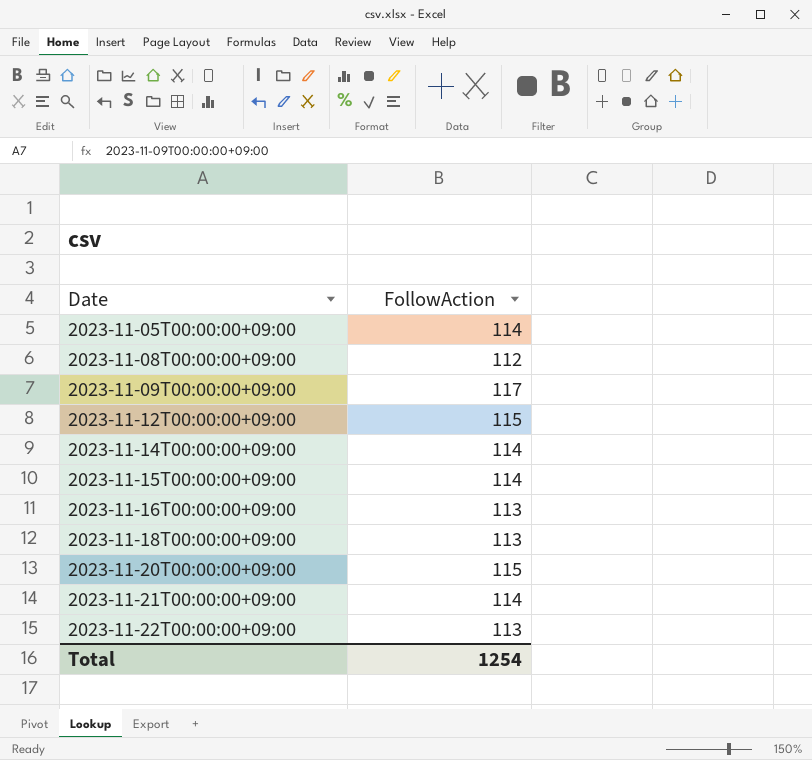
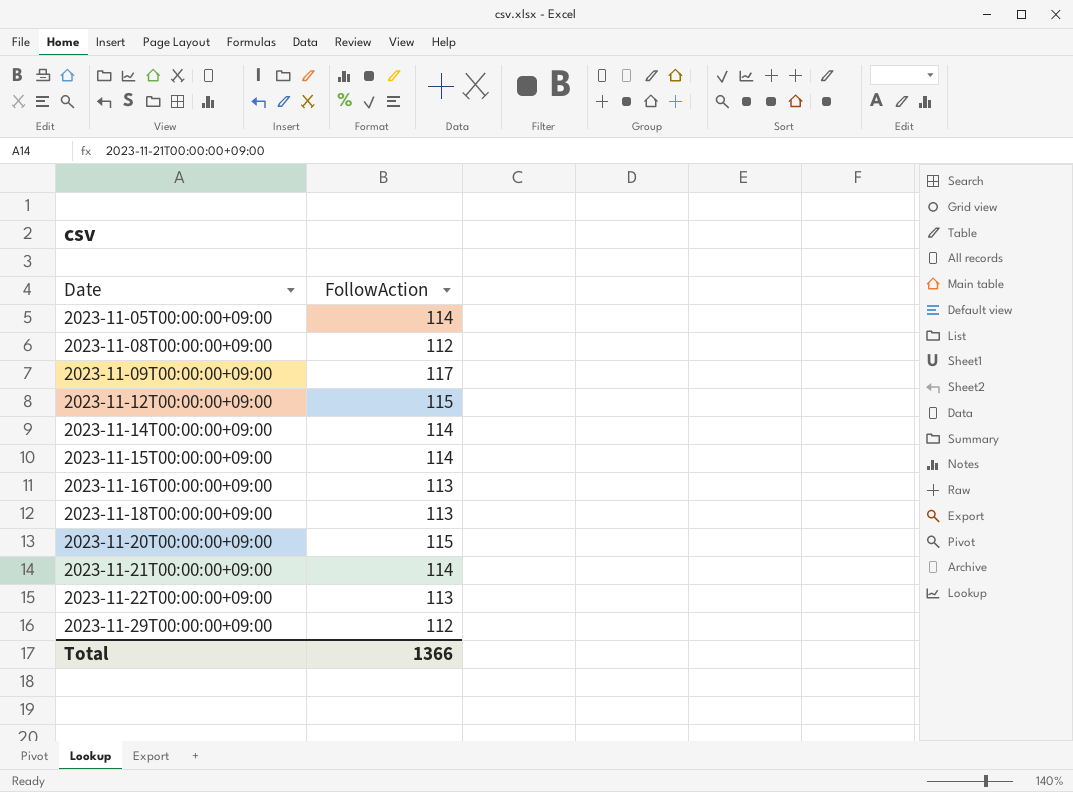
row 2023-11-29T00:00:00+09:00: none -> 112
Total | FollowAction: 1254 -> 1366

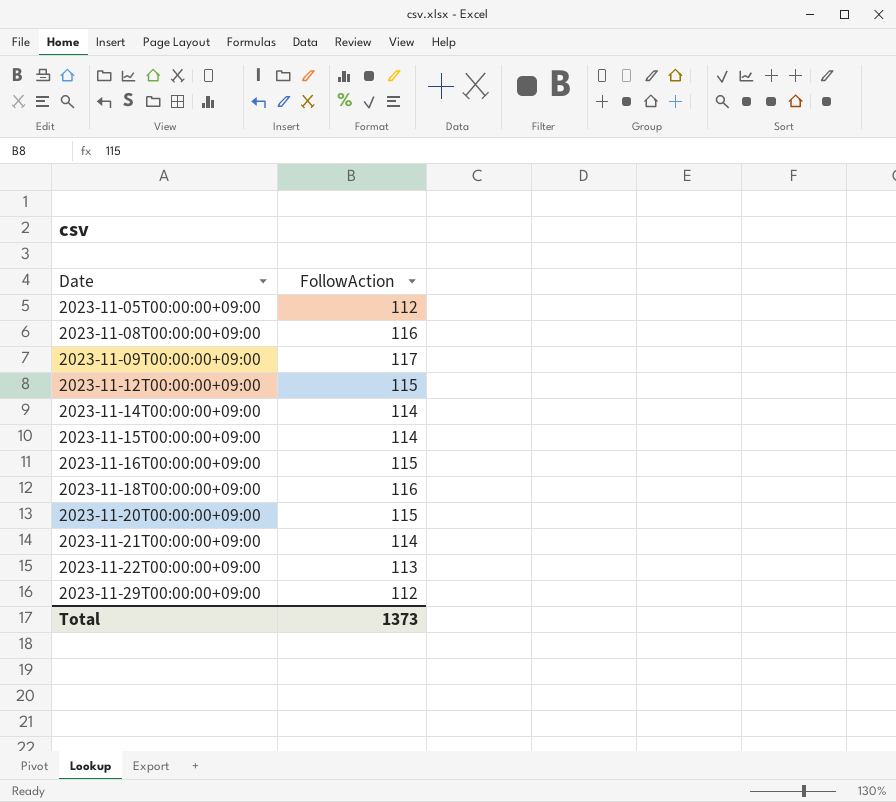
2023-11-05T00:00:00+09:00 | FollowAction: 114 -> 112
2023-11-08T00:00:00+09:00 | FollowAction: 112 -> 116
2023-11-16T00:00:00+09:00 | FollowAction: 113 -> 115
2023-11-18T00:00:00+09:00 | FollowAction: 113 -> 116
Total | FollowAction: 1366 -> 1373

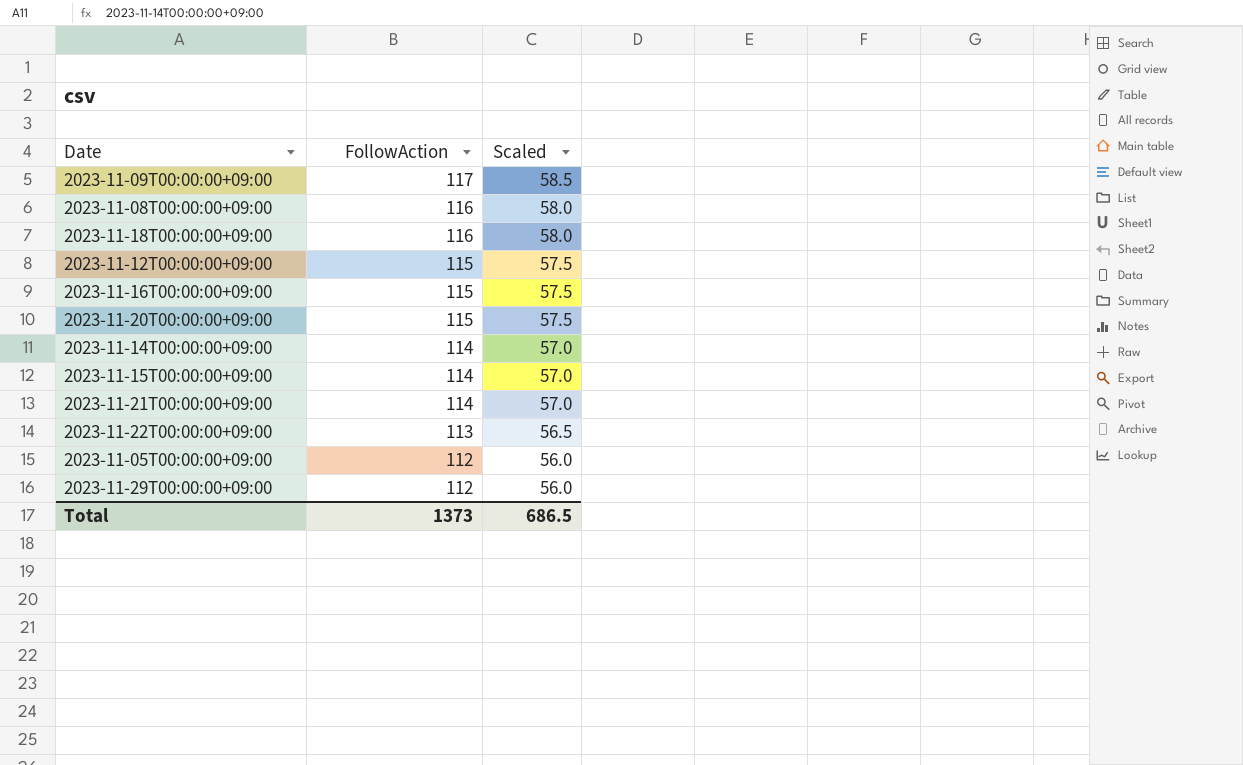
row order: Date ascending -> FollowAction descending
column Scaled | formula: none -> [FollowAction] * 0.5

